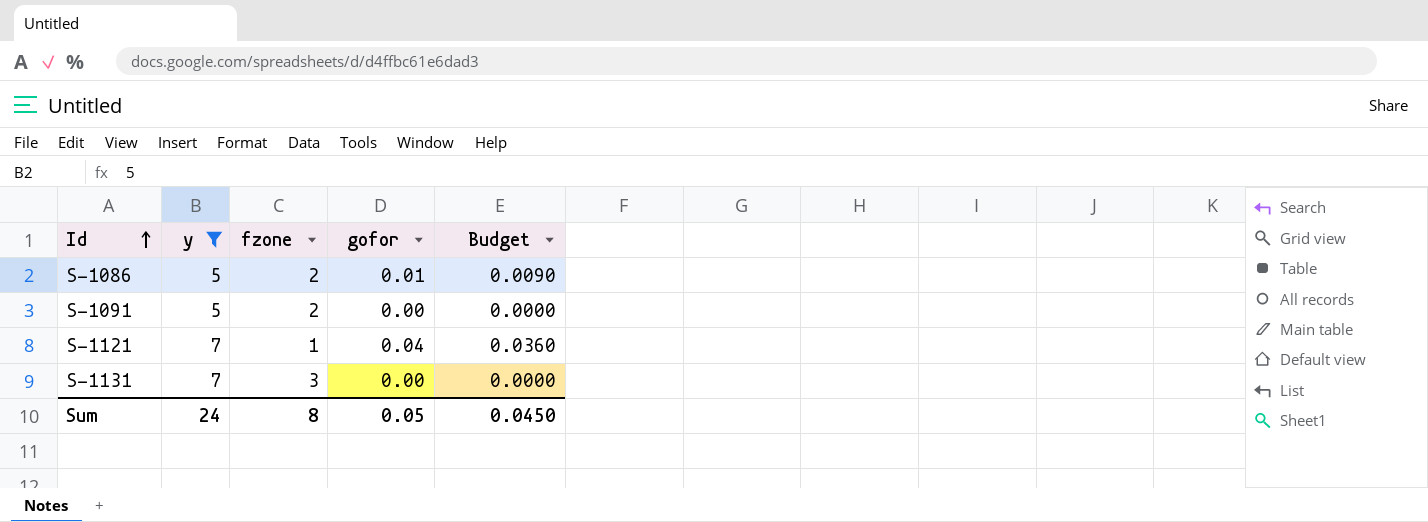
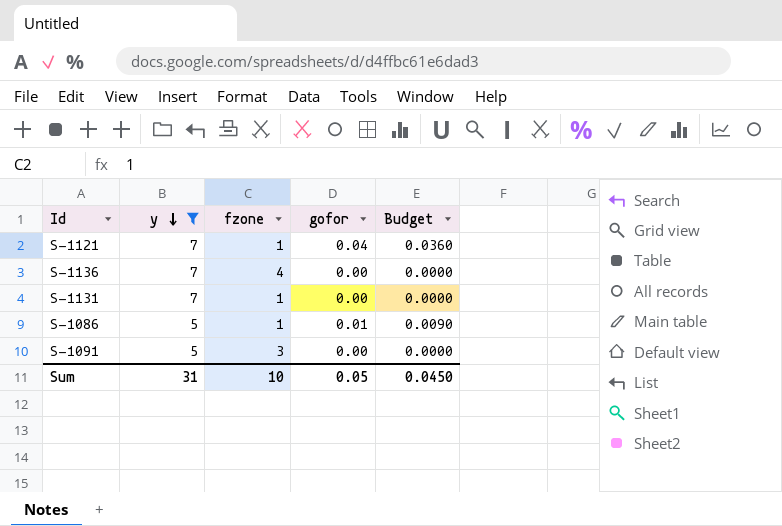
row order: Id ascending -> y descending
row S-1136: none -> 7 | 4 | 0.00 | 0.0000
S-1131 | fzone: 3 -> 1
S-1086 | fzone: 2 -> 1
S-1091 | fzone: 2 -> 3
Sum | y: 24 -> 31
Sum | fzone: 8 -> 10

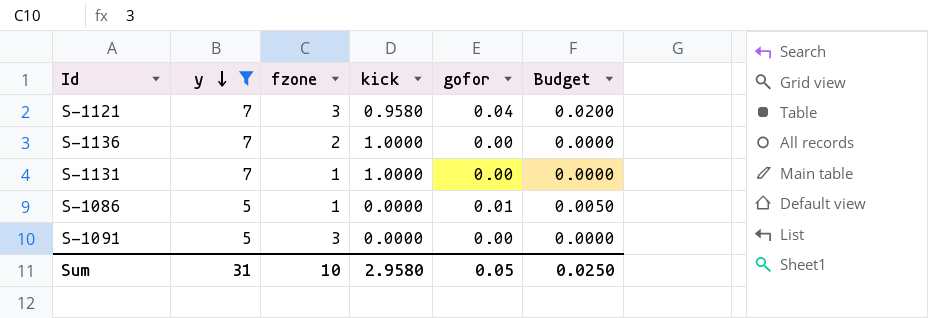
column kick | position: none -> 4
column Budget | formula: [gofor] * 0.9 -> [gofor] * 0.5
S-1121 | fzone: 1 -> 3
S-1136 | fzone: 4 -> 2
Sum | Budget: 0.0450 -> 0.0250

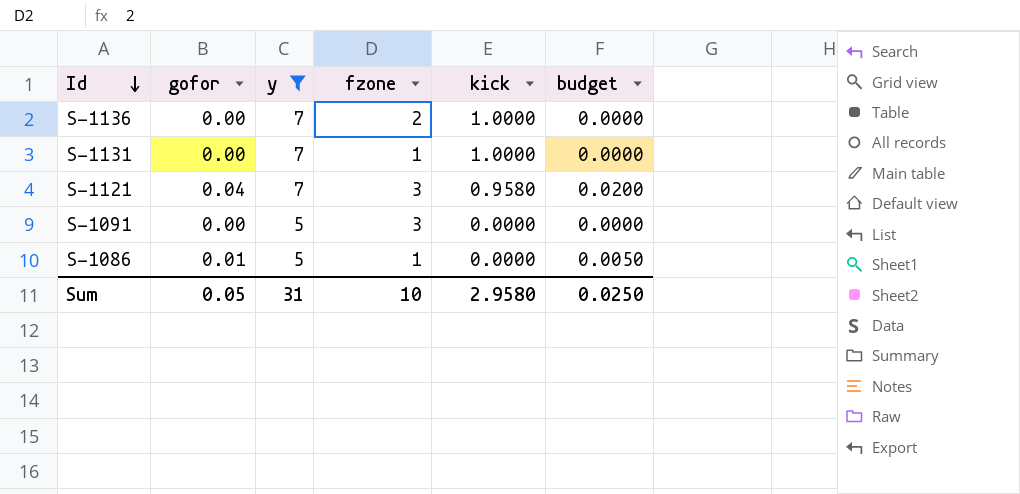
row order: y descending -> Id descending
column gofor | position: 5 -> 2
column name: Budget -> budget

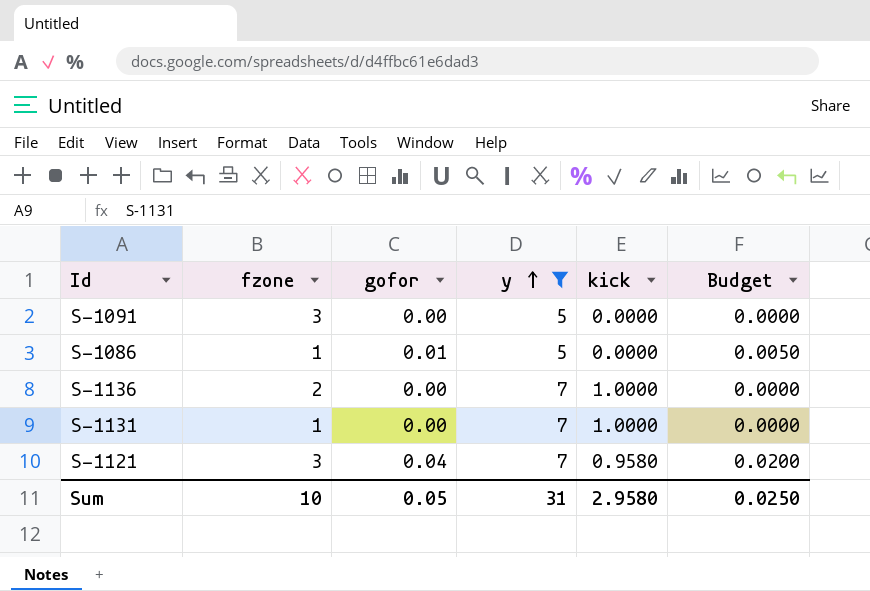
row order: Id descending -> y ascending
column fzone | position: 4 -> 2
column name: budget -> Budget

